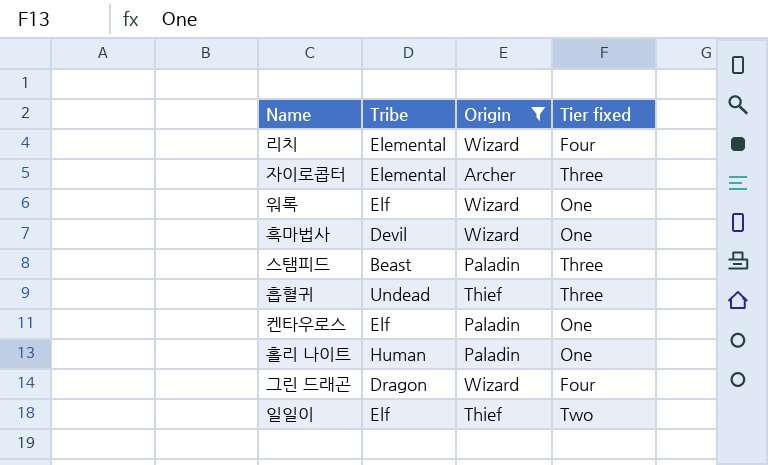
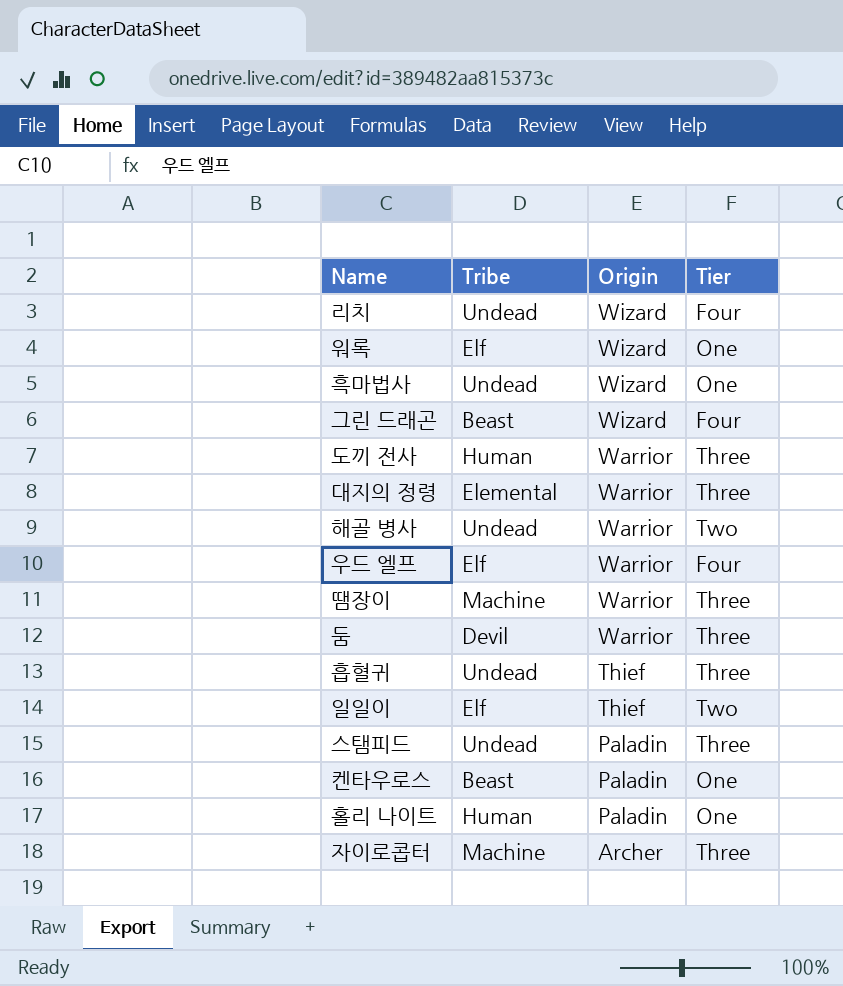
filter: Origin != Warrior -> none
row order: none -> Origin descending
column name: Tier fixed -> Tier
리치 | Tribe: Elemental -> Undead
흑마법사 | Tribe: Devil -> Undead
그린 드래곤 | Tribe: Dragon -> Beast
스탬피드 | Tribe: Beast -> Undead
켄타우로스 | Tribe: Elf -> Beast
자이로콥터 | Tribe: Elemental -> Machine

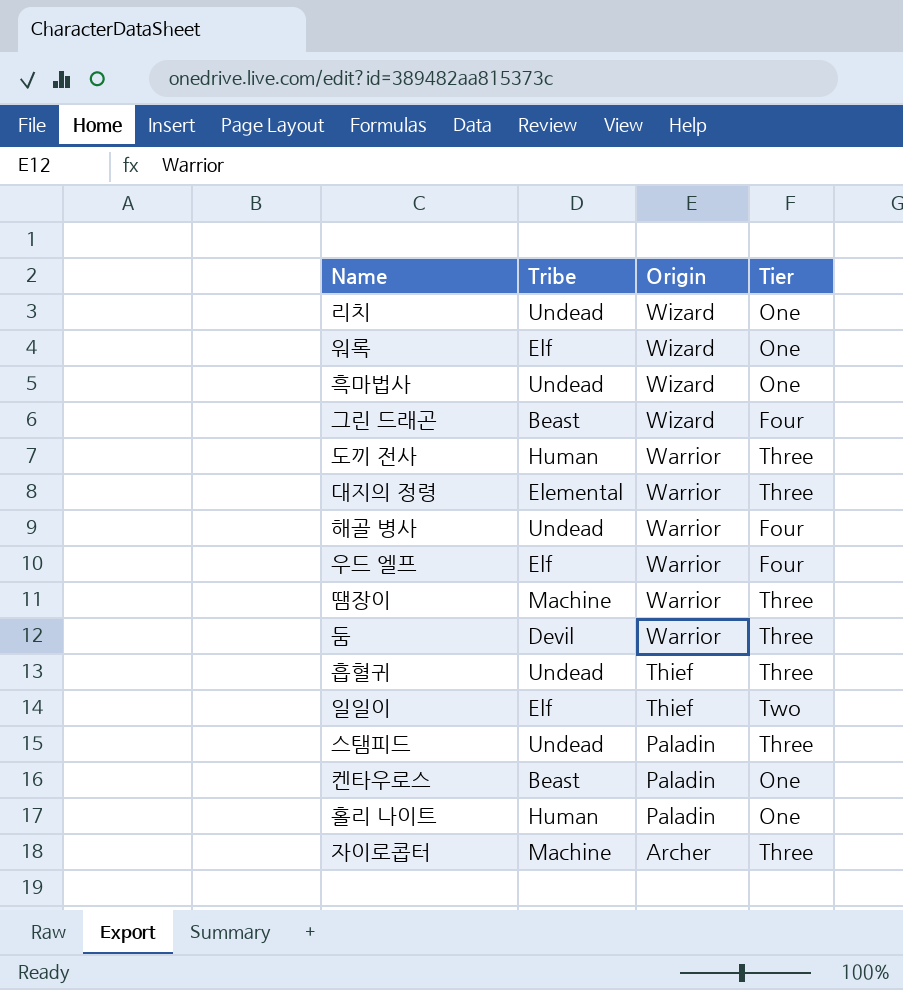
리치 | Tier: Four -> One
해골 병사 | Tier: Two -> Four

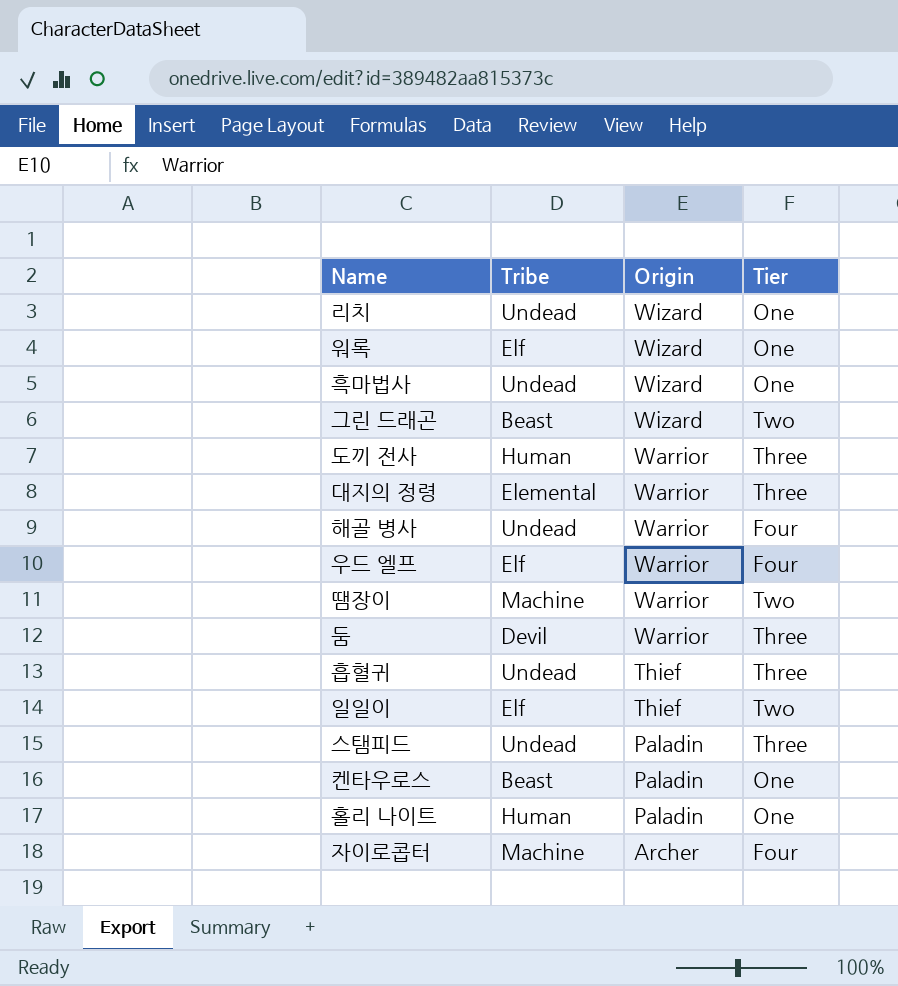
그린 드래곤 | Tier: Four -> Two
땜장이 | Tier: Three -> Two
자이로콥터 | Tier: Three -> Four

